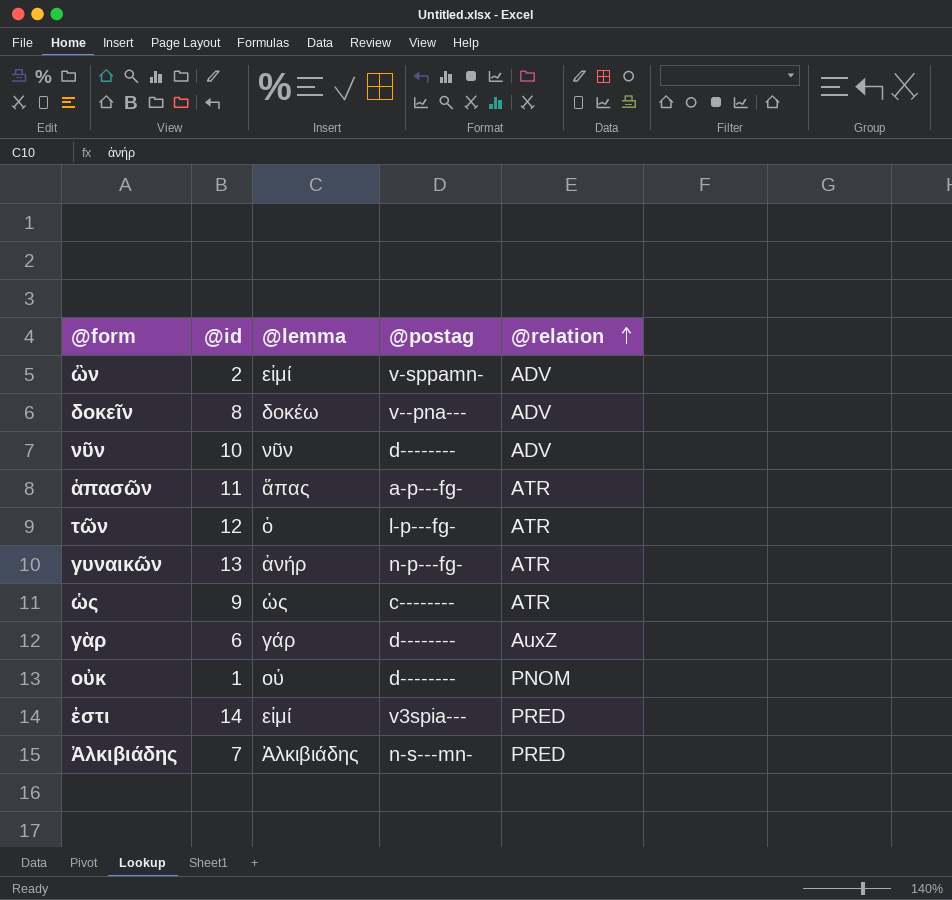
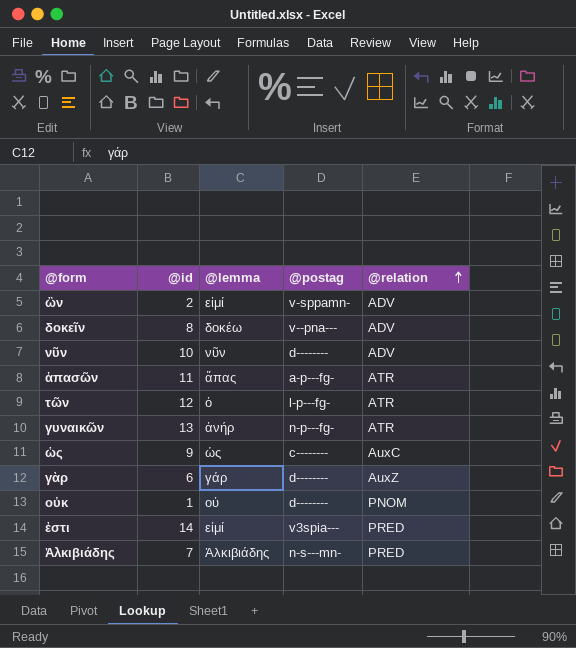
ὡς | @relation: ATR -> AuxC

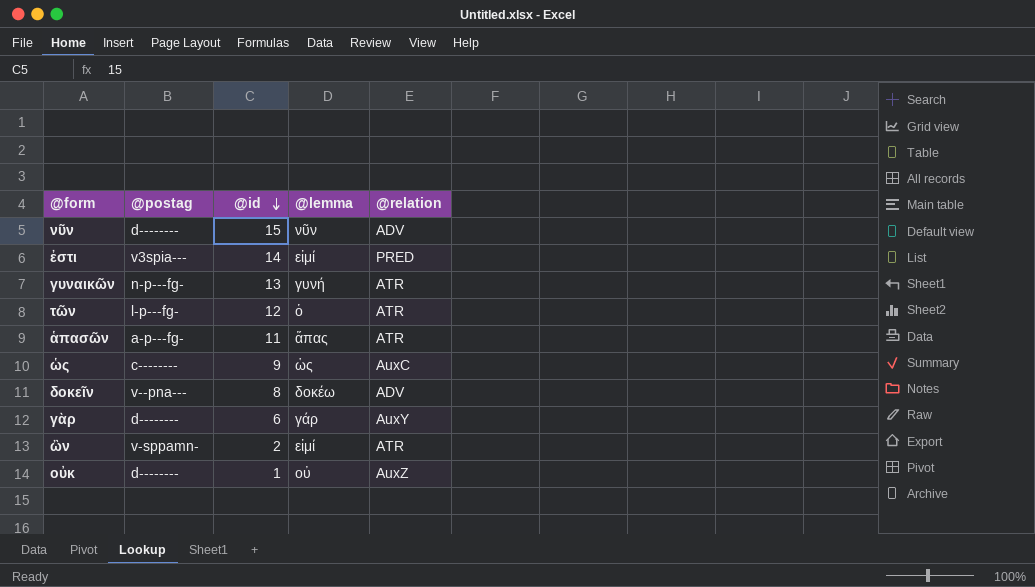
row order: @relation ascending -> @id descending
column @postag | position: 4 -> 2
row Ἀλκιβιάδης: 7 | Ἀλκιβιάδης | n-s---mn- | PRED -> none
νῦν | @id: 10 -> 15
γυναικῶν | @lemma: ἀνήρ -> γυνή
γὰρ | @relation: AuxZ -> AuxY
ὢν | @relation: ADV -> ATR
οὐκ | @relation: PNOM -> AuxZ

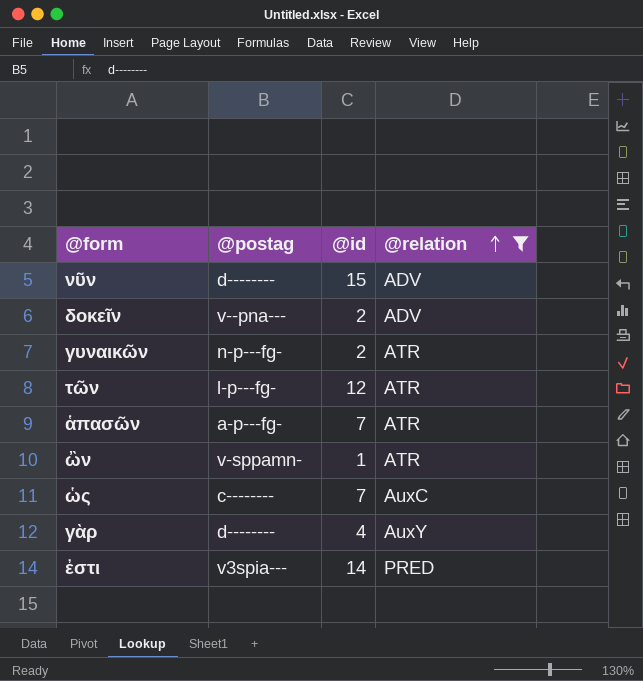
filter: none -> @relation != AuxZ
row order: @id descending -> @relation ascending
column @lemma | position: 4 -> none
δοκεῖν | @id: 8 -> 2
γυναικῶν | @id: 13 -> 2
ἁπασῶν | @id: 11 -> 7
ὢν | @id: 2 -> 1
ὡς | @id: 9 -> 7
γὰρ | @id: 6 -> 4

